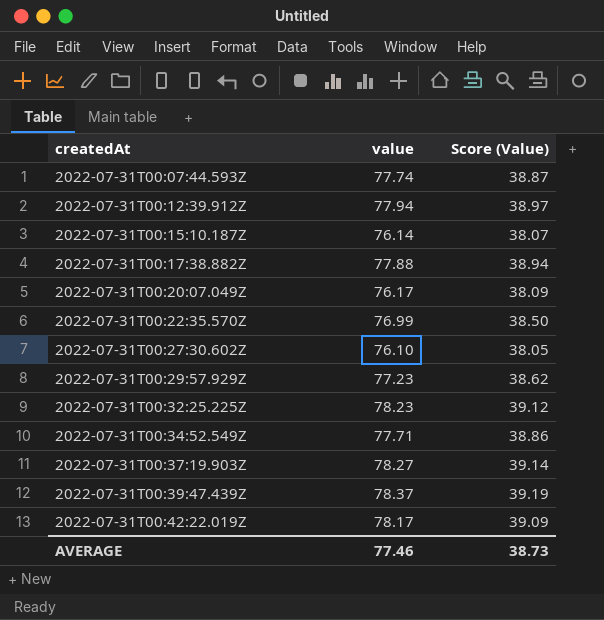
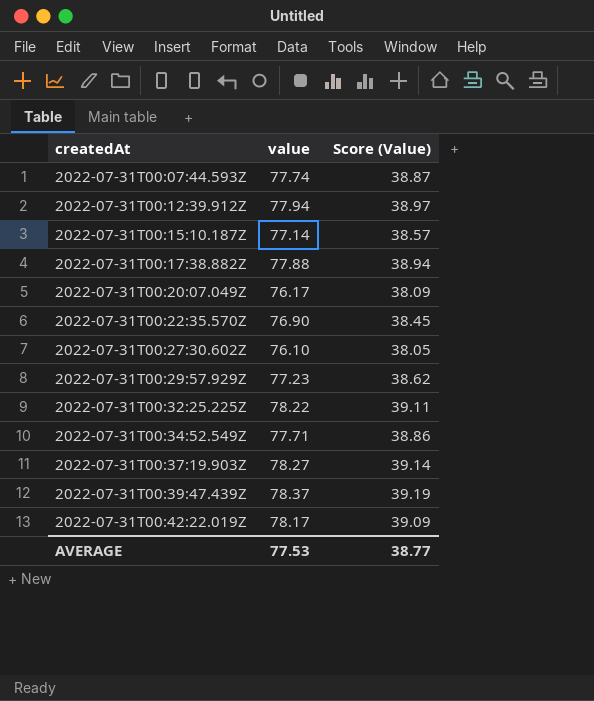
2022-07-31T00:15:10.187Z | value: 76.14 -> 77.14
2022-07-31T00:15:10.187Z | Score (Value): 38.07 -> 38.57
2022-07-31T00:22:35.570Z | value: 76.99 -> 76.90
2022-07-31T00:22:35.570Z | Score (Value): 38.50 -> 38.45
2022-07-31T00:32:25.225Z | value: 78.23 -> 78.22
2022-07-31T00:32:25.225Z | Score (Value): 39.12 -> 39.11
AVERAGE | value: 77.46 -> 77.53
AVERAGE | Score (Value): 38.73 -> 38.77

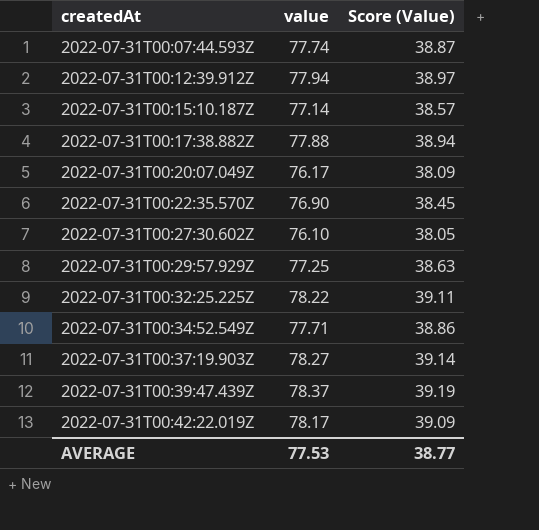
2022-07-31T00:29:57.929Z | value: 77.23 -> 77.25
2022-07-31T00:29:57.929Z | Score (Value): 38.62 -> 38.63

